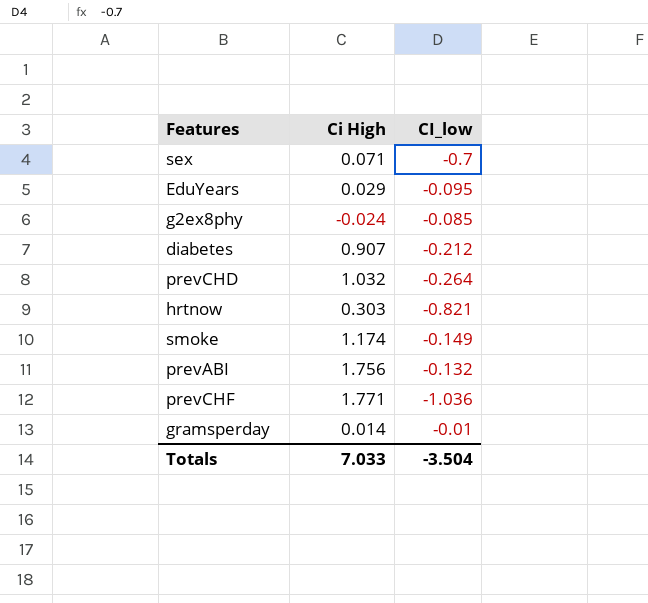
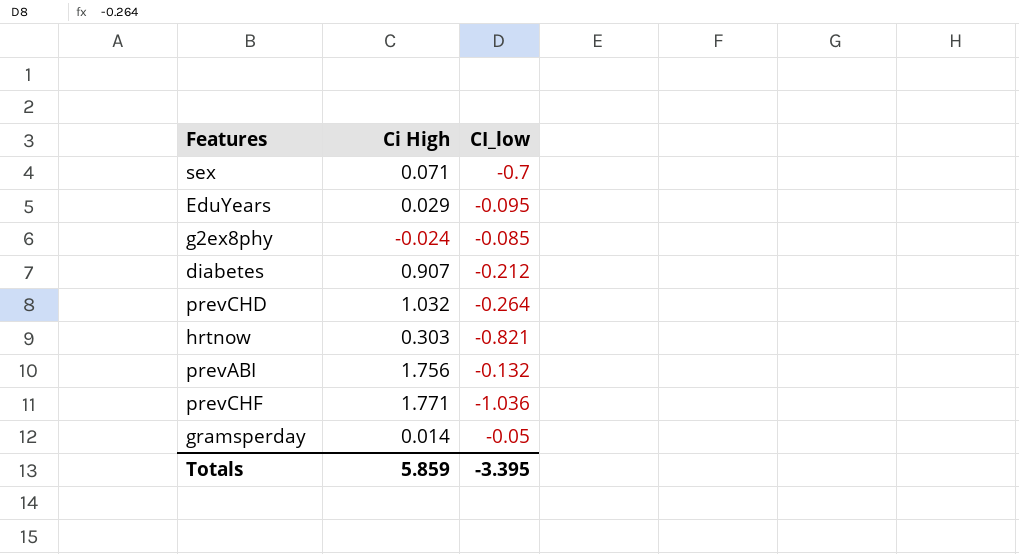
row smoke: 1.174 | -0.149 -> none
gramsperday | CI_low: -0.01 -> -0.05
Totals | Ci High: 7.033 -> 5.859
Totals | CI_low: -3.504 -> -3.395

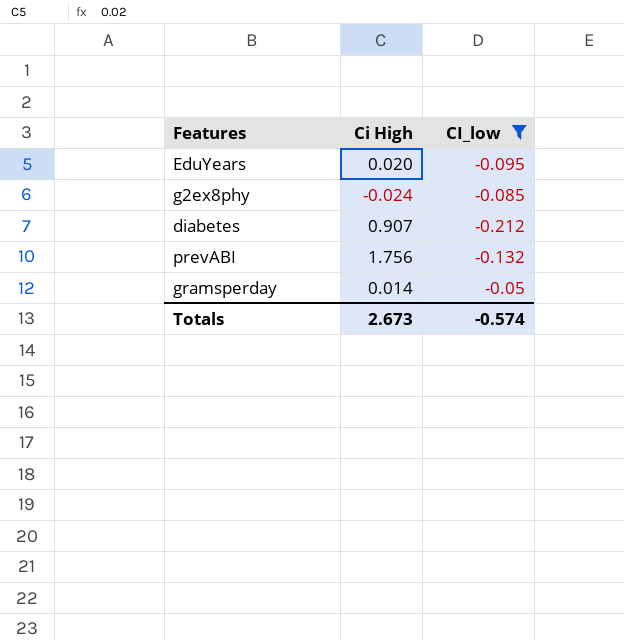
filter: none -> CI_low >= -0.212
EduYears | Ci High: 0.029 -> 0.020
Totals | Ci High: 5.859 -> 2.673
Totals | CI_low: -3.395 -> -0.574

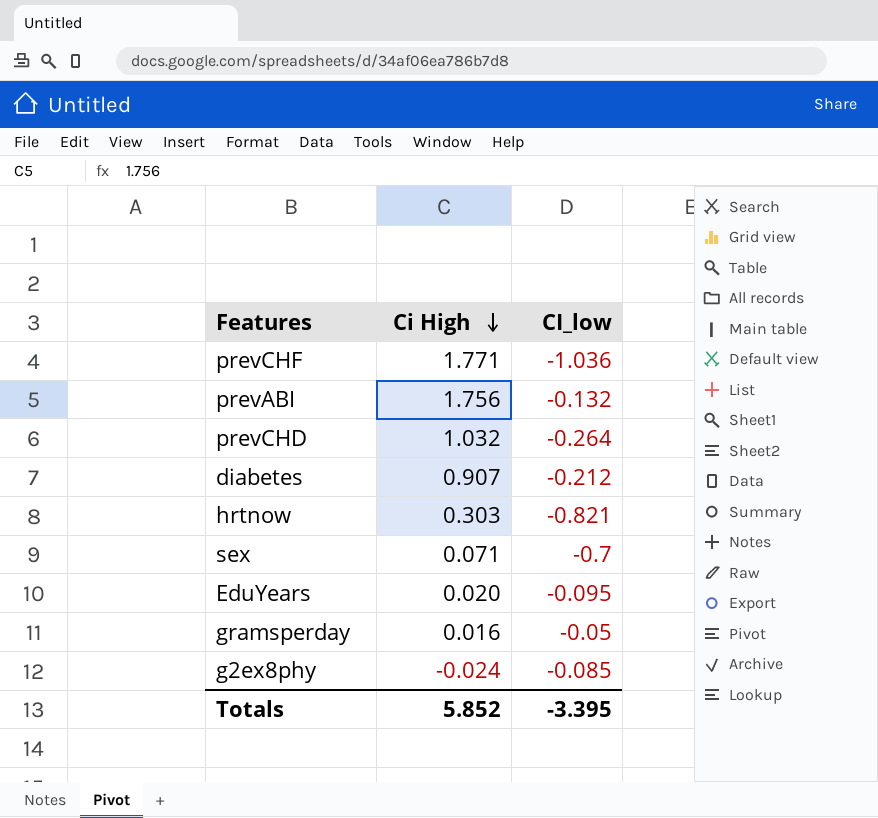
filter: CI_low >= -0.212 -> none
row order: none -> Ci High descending
gramsperday | Ci High: 0.014 -> 0.016
Totals | Ci High: 2.673 -> 5.852
Totals | CI_low: -0.574 -> -3.395

